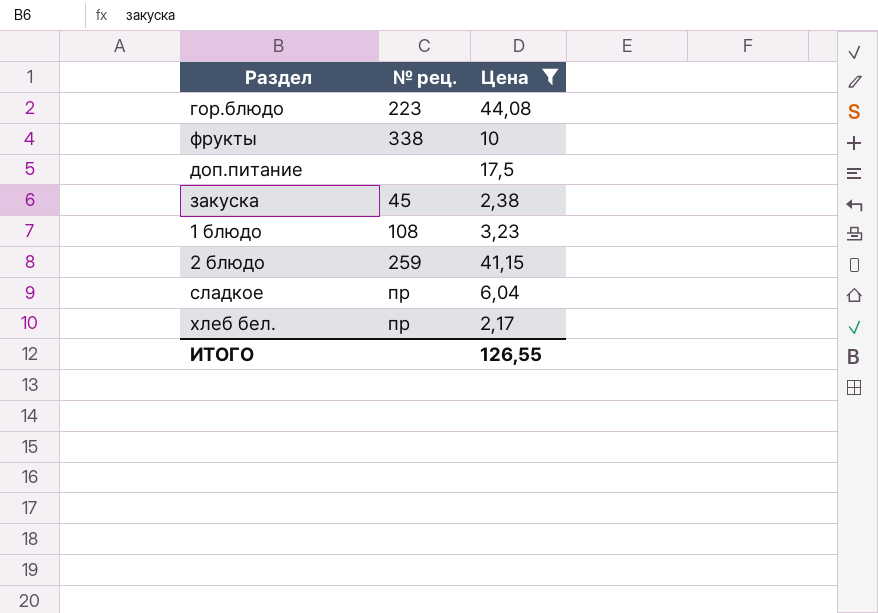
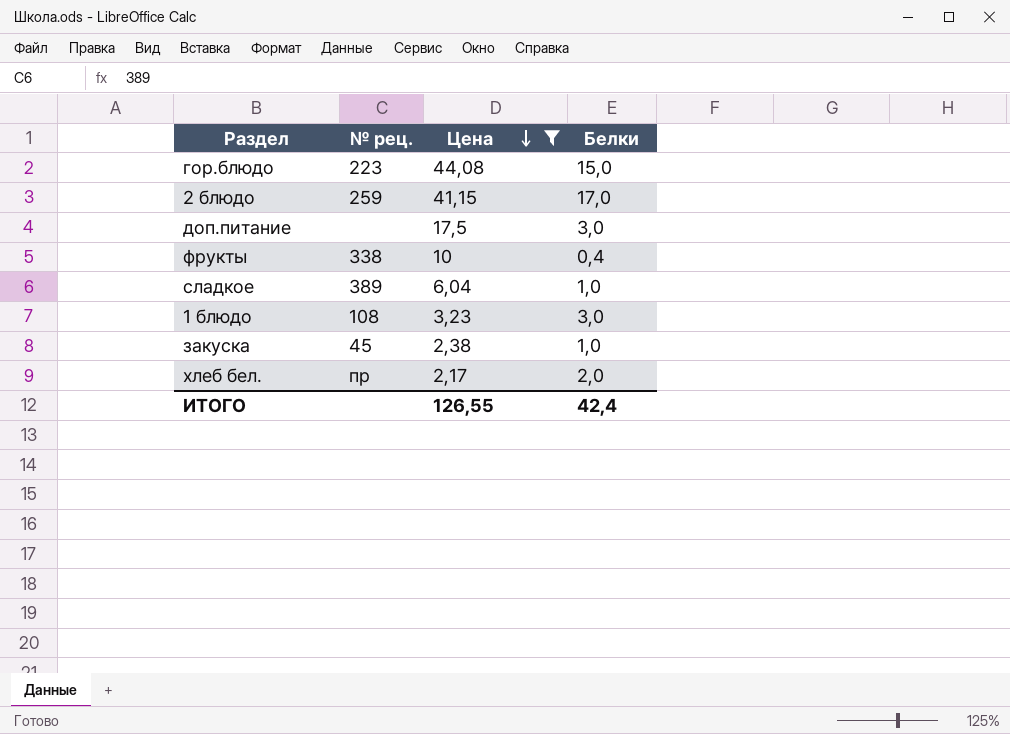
row order: none -> Цена descending
column Белки | position: none -> 4
сладкое | № рец.: пр -> 389

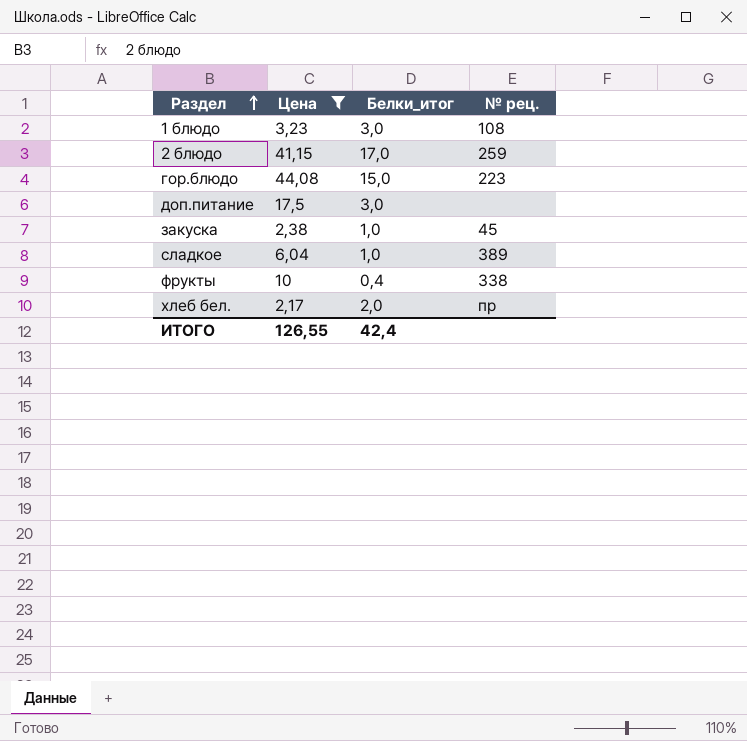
row order: Цена descending -> Раздел ascending
column name: Белки -> Белки_итог
column № рец. | position: 2 -> 4

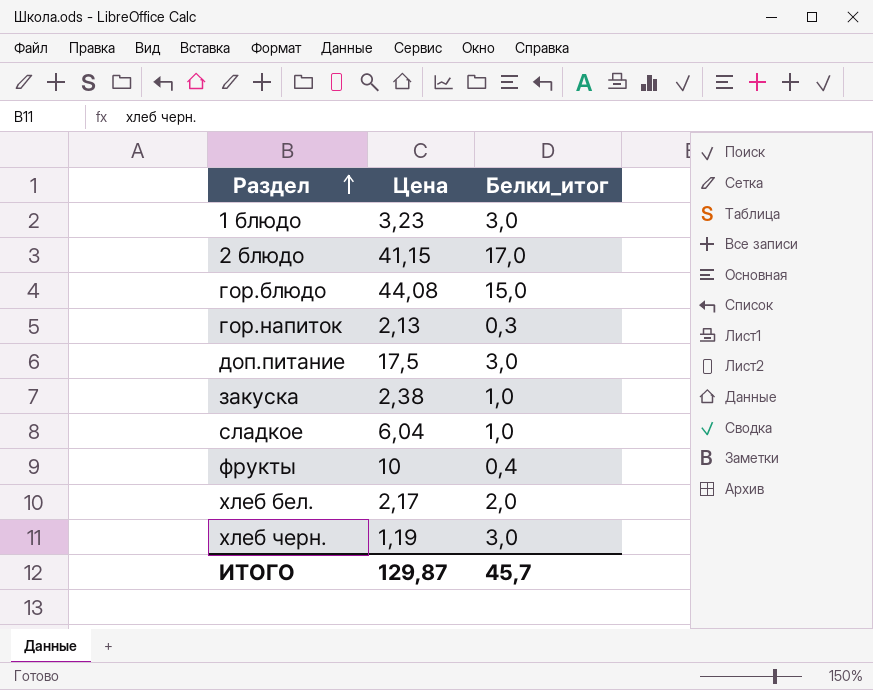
filter: Цена >= 2,17 -> none
column № рец. | position: 4 -> none
ИТОГО | Цена: 126,55 -> 129,87
ИТОГО | Белки_итог: 42,4 -> 45,7

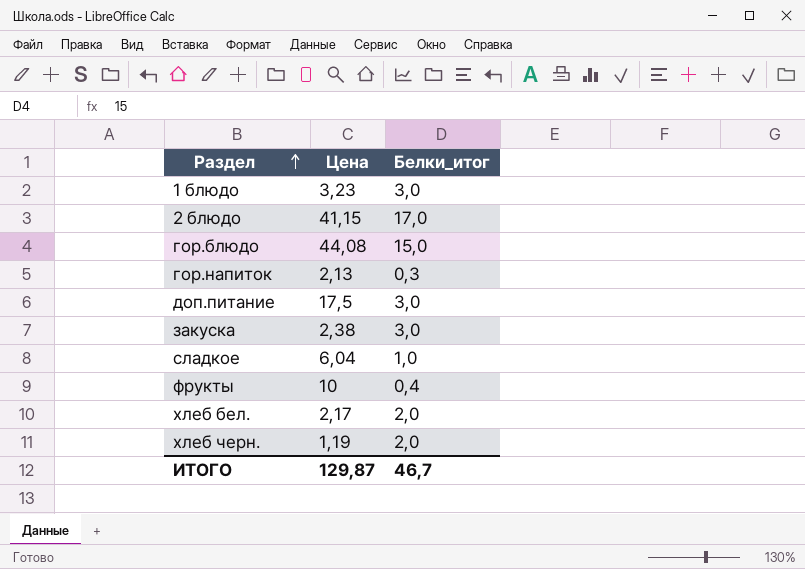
закуска | Белки_итог: 1,0 -> 3,0
хлеб черн. | Белки_итог: 3,0 -> 2,0
ИТОГО | Белки_итог: 45,7 -> 46,7

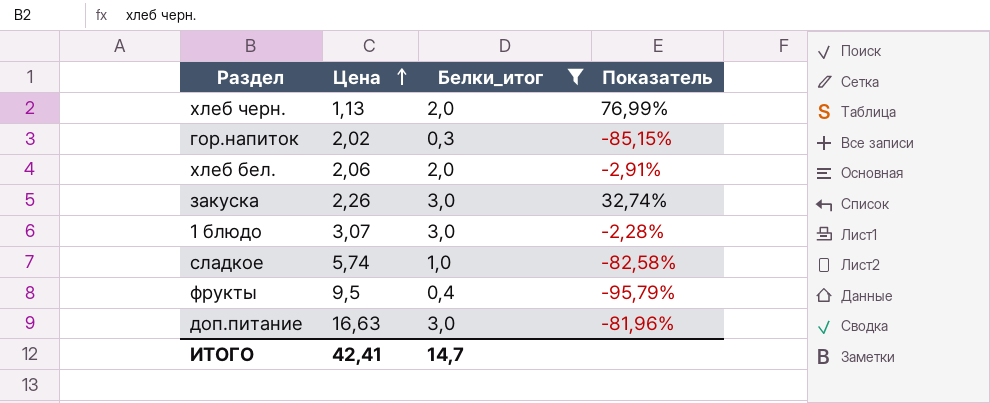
filter: none -> Белки_итог <= 3,0
row order: Раздел ascending -> Цена ascending
column Показатель | formula: none -> ([Белки_итог] - [Цена]) / [Цена]
хлеб черн. | Цена: 1,19 -> 1,13
гор.напиток | Цена: 2,13 -> 2,02
хлеб бел. | Цена: 2,17 -> 2,06
закуска | Цена: 2,38 -> 2,26
1 блюдо | Цена: 3,23 -> 3,07
сладкое | Цена: 6,04 -> 5,74
фрукты | Цена: 10 -> 9,5
доп.питание | Цена: 17,5 -> 16,63
ИТОГО | Цена: 129,87 -> 42,41
ИТОГО | Белки_итог: 46,7 -> 14,7

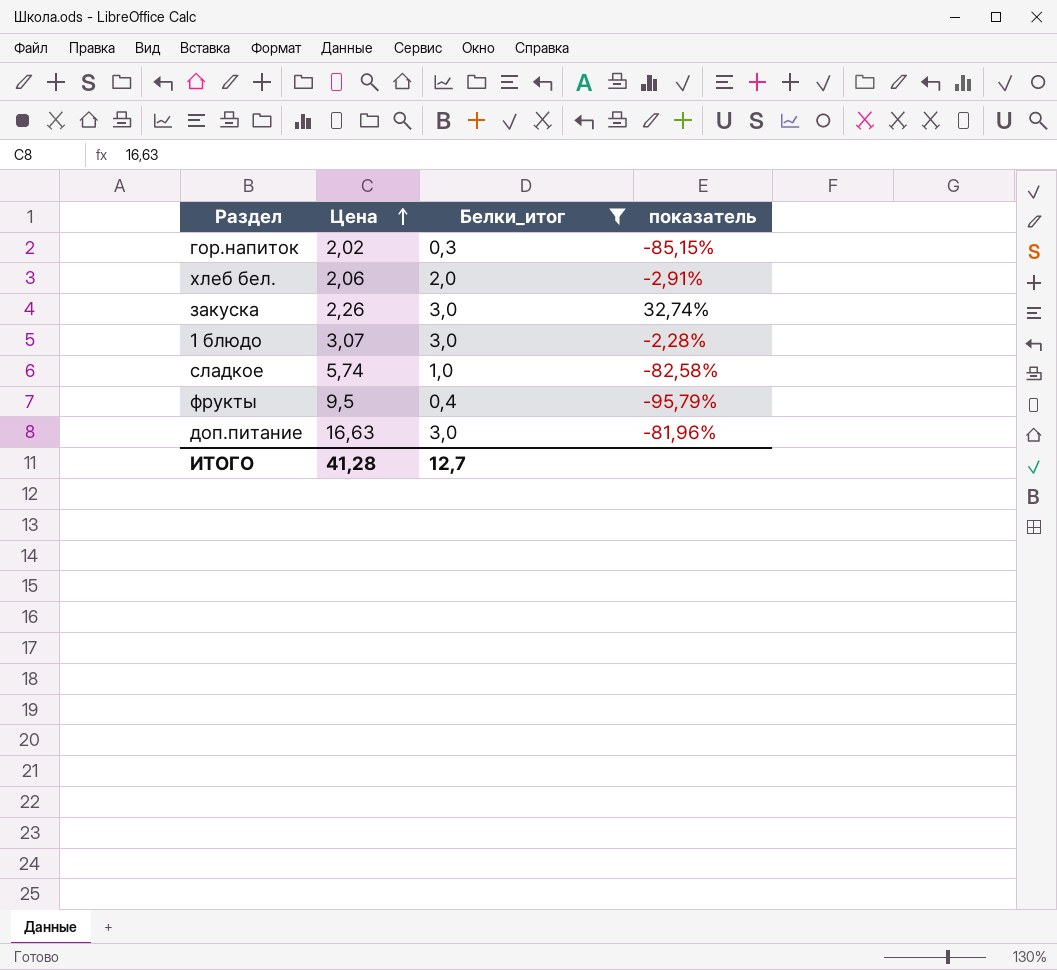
column name: Показатель -> показатель
row хлеб черн.: 1,13 | 2,0 | 76,99% -> none
ИТОГО | Цена: 42,41 -> 41,28
ИТОГО | Белки_итог: 14,7 -> 12,7

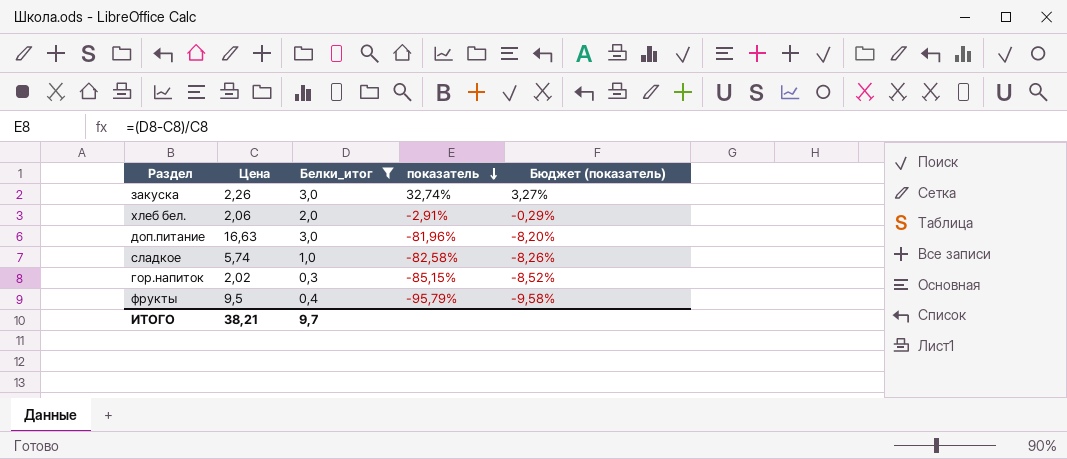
row order: Цена ascending -> показатель descending
column Бюджет (показатель) | formula: none -> [показатель] * 0,1
row 1 блюдо: 3,07 | 3,0 | -2,28% -> none
ИТОГО | Цена: 41,28 -> 38,21
ИТОГО | Белки_итог: 12,7 -> 9,7

